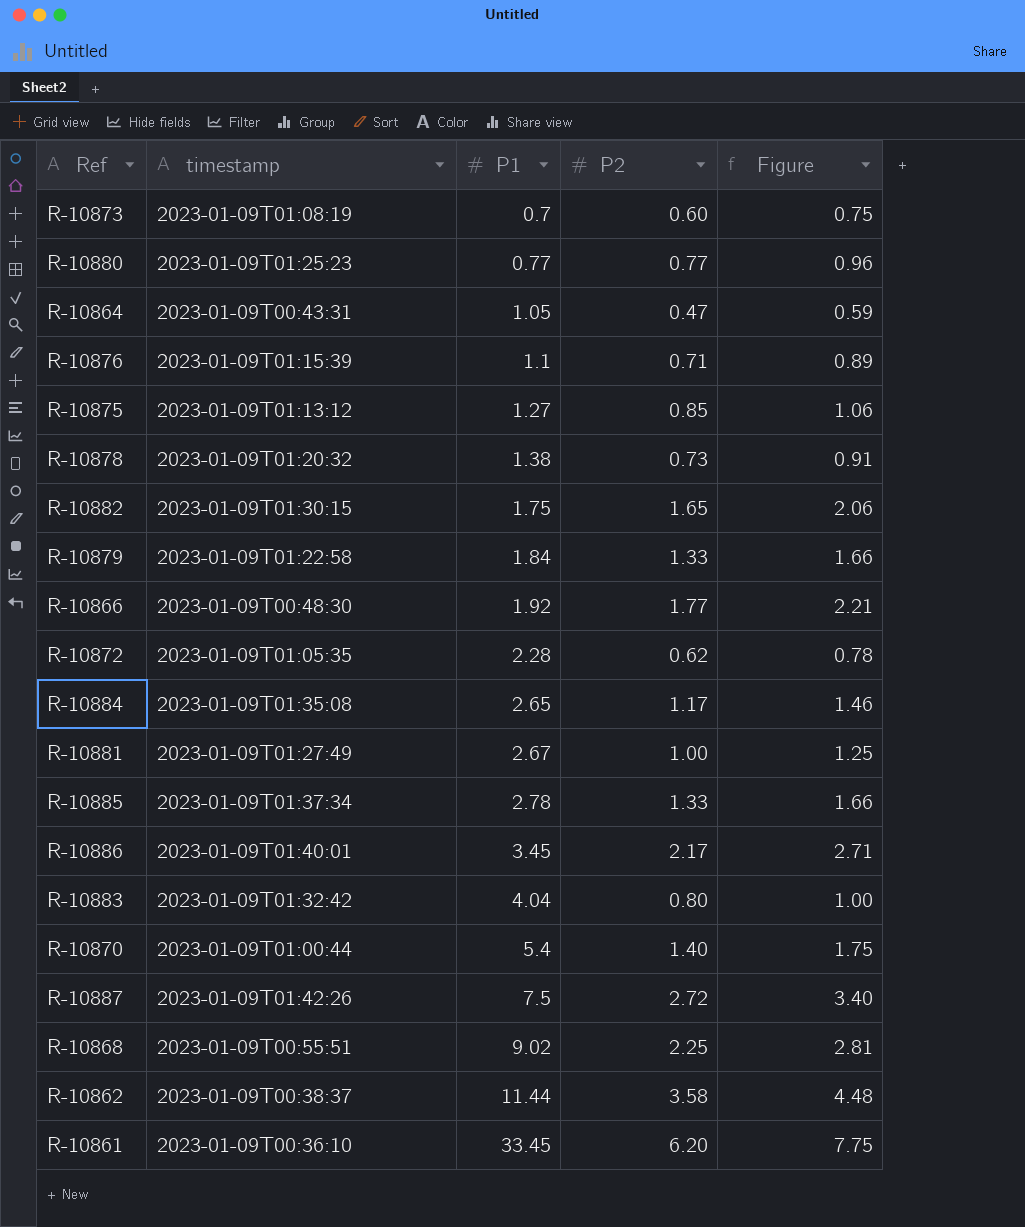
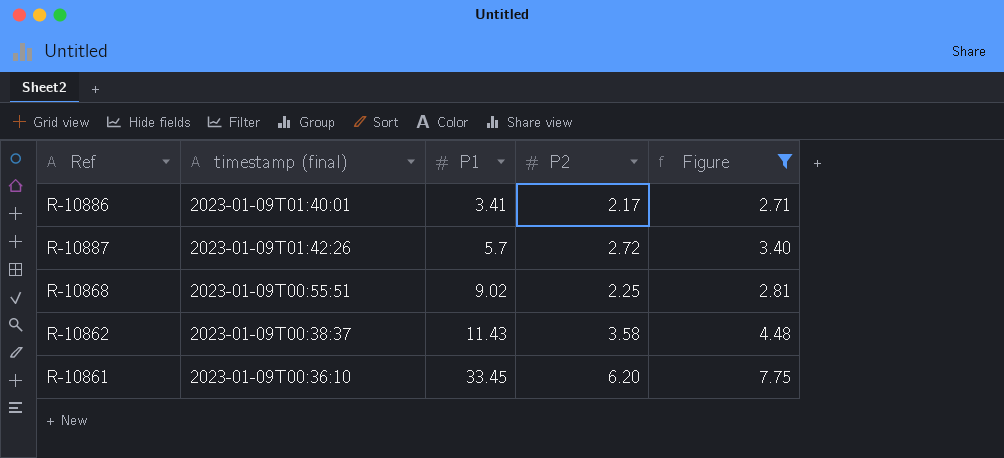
filter: none -> Figure >= 2.71
column name: timestamp -> timestamp (final)
R-10886 | P1: 3.45 -> 3.41
R-10887 | P1: 7.5 -> 5.7
R-10862 | P1: 11.44 -> 11.43

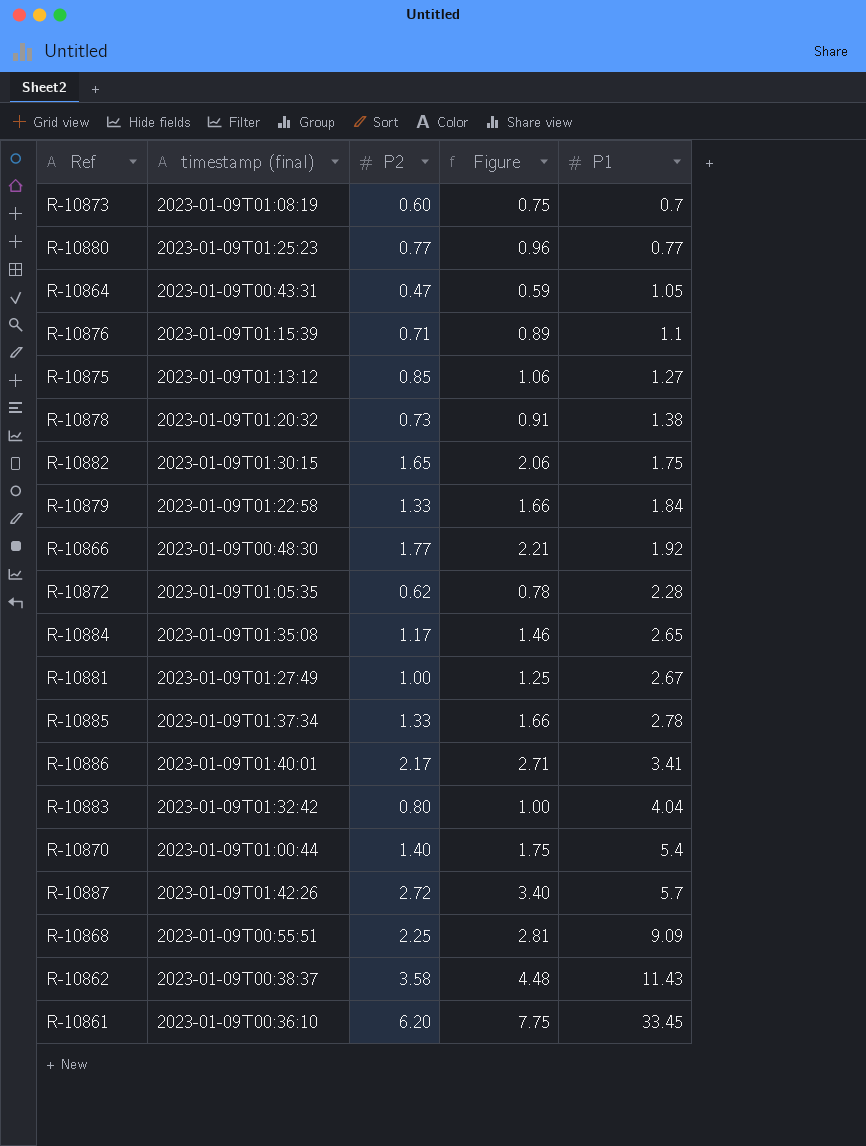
filter: Figure >= 2.71 -> none
column P1 | position: 3 -> 5
R-10868 | P1: 9.02 -> 9.09

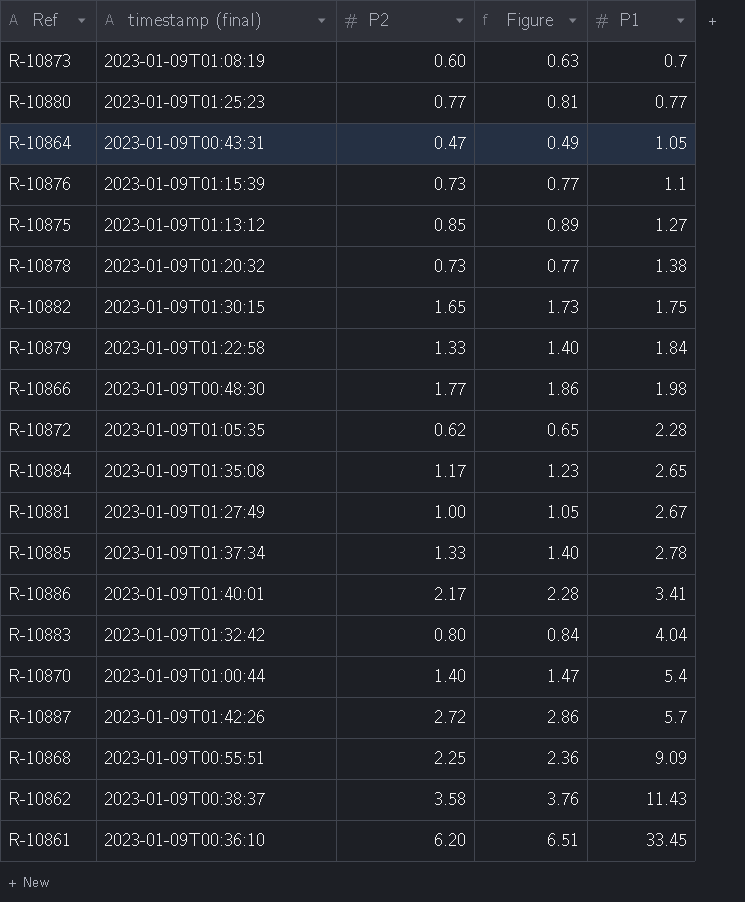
column Figure | formula: [P2] * 1.25 -> [P2] * 1.05
R-10876 | P2: 0.71 -> 0.73
R-10866 | P1: 1.92 -> 1.98

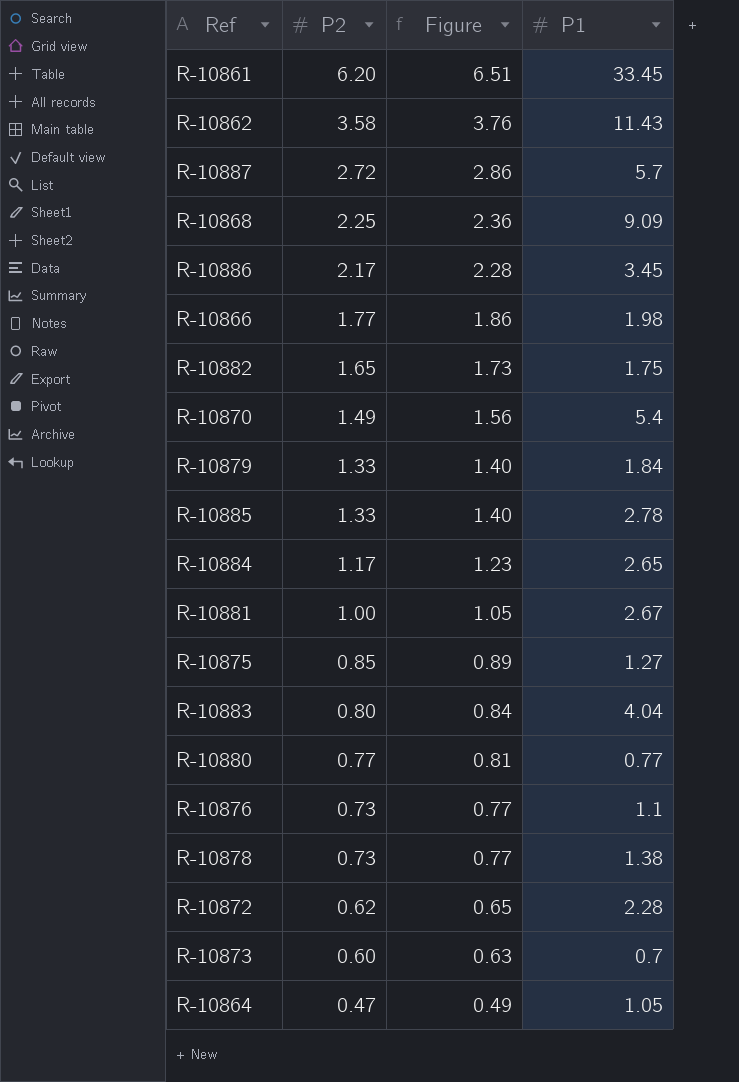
row order: P1 ascending -> P2 descending
column timestamp (final) | position: 2 -> none
R-10886 | P1: 3.41 -> 3.45
R-10870 | P2: 1.40 -> 1.49
R-10870 | Figure: 1.47 -> 1.56

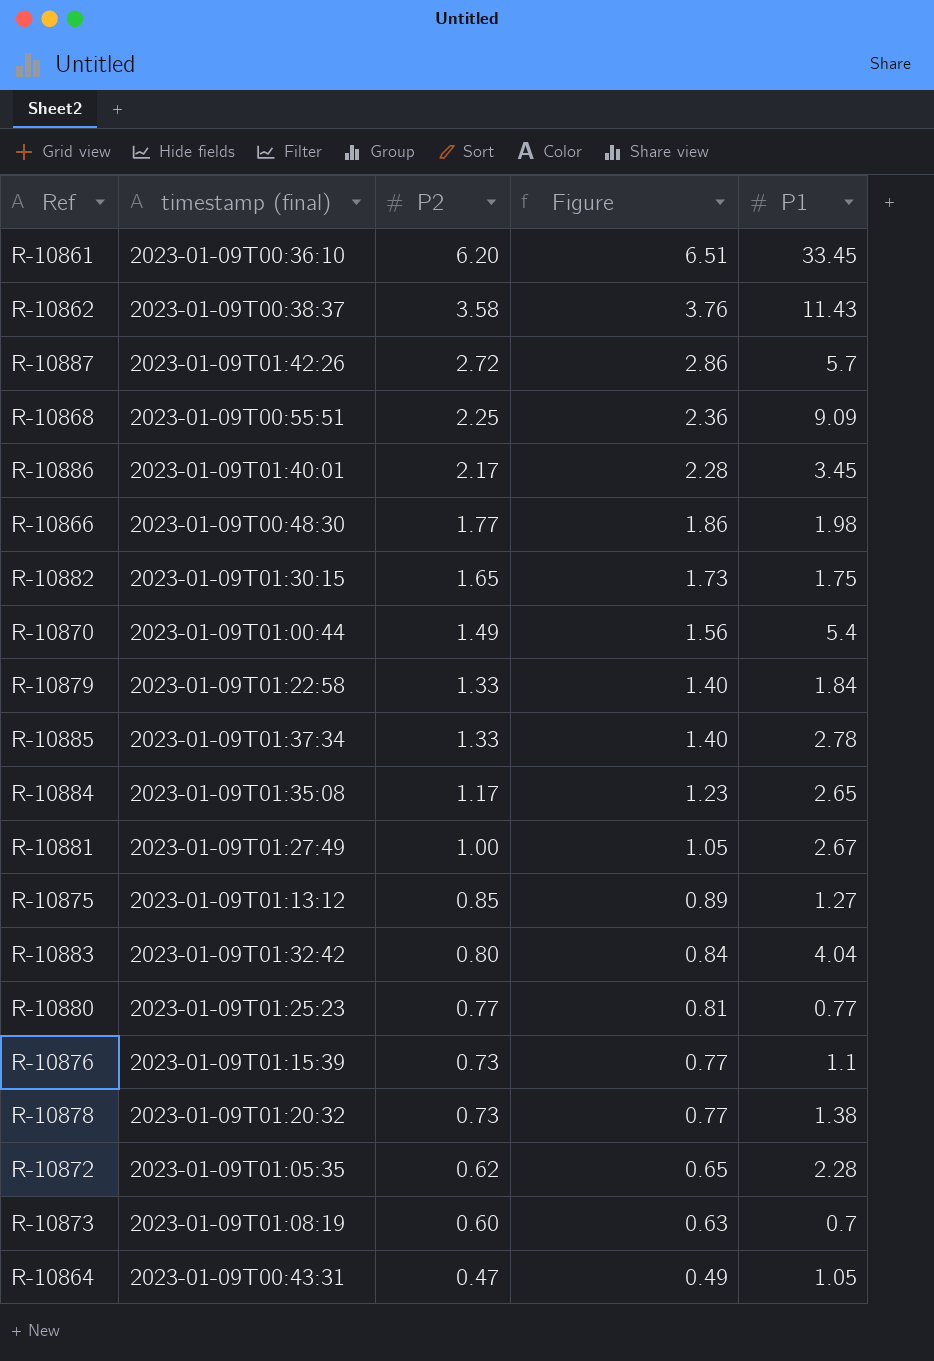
column timestamp (final) | position: none -> 2

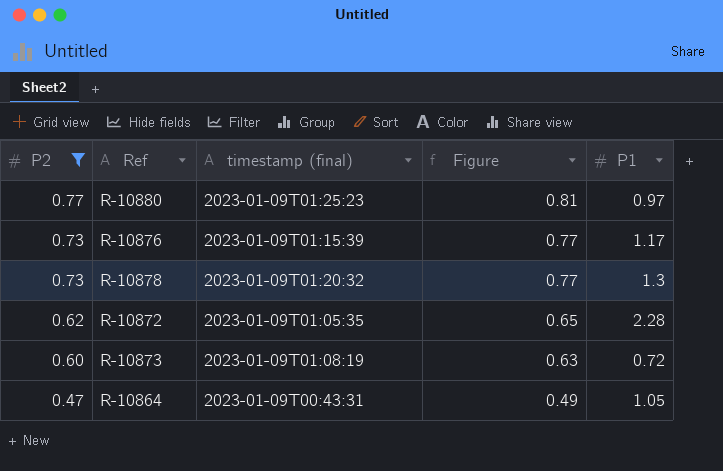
filter: none -> P2 <= 0.77
column P2 | position: 3 -> 1
R-10880 | P1: 0.77 -> 0.97
R-10876 | P1: 1.1 -> 1.17
R-10878 | P1: 1.38 -> 1.3
R-10873 | P1: 0.7 -> 0.72

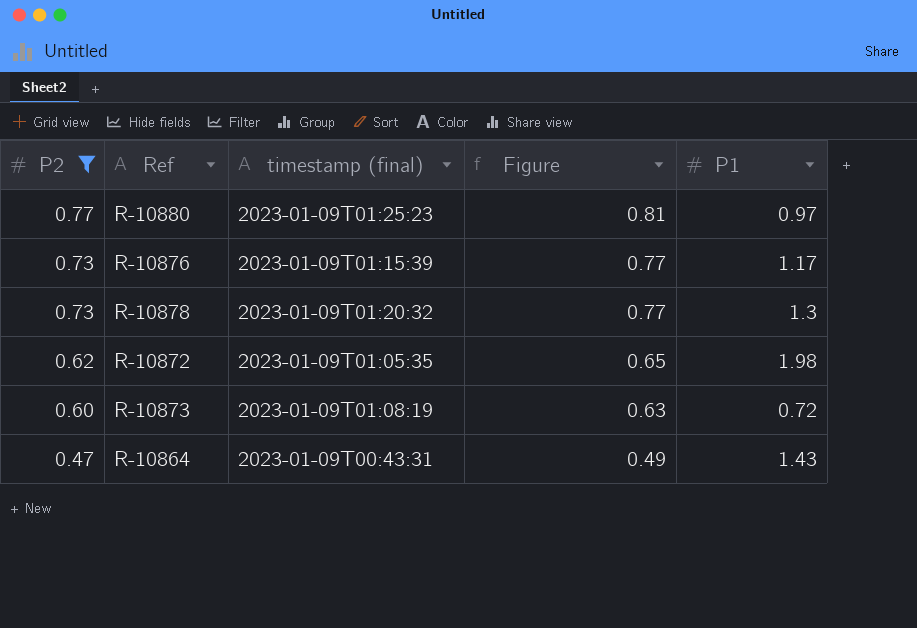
R-10872 | P1: 2.28 -> 1.98
R-10864 | P1: 1.05 -> 1.43

